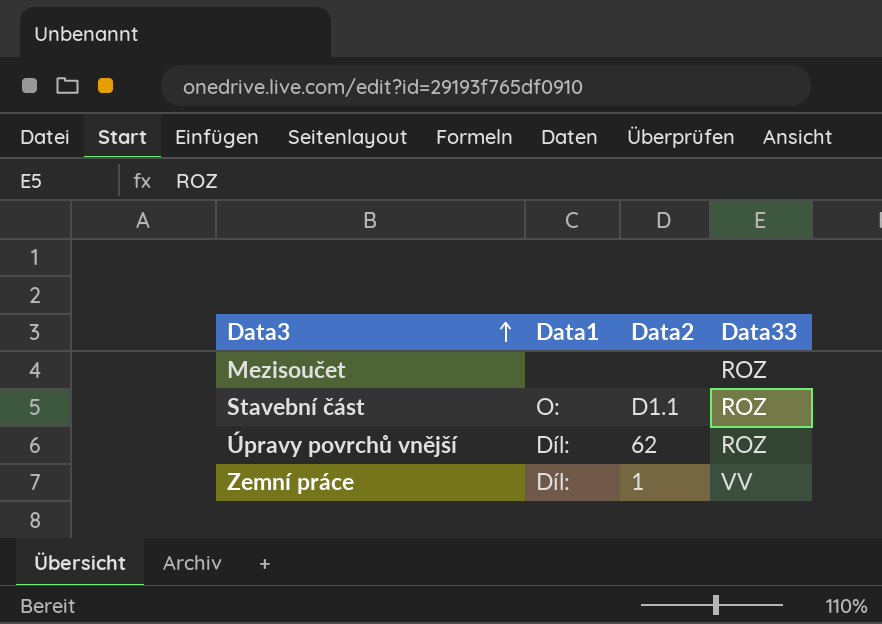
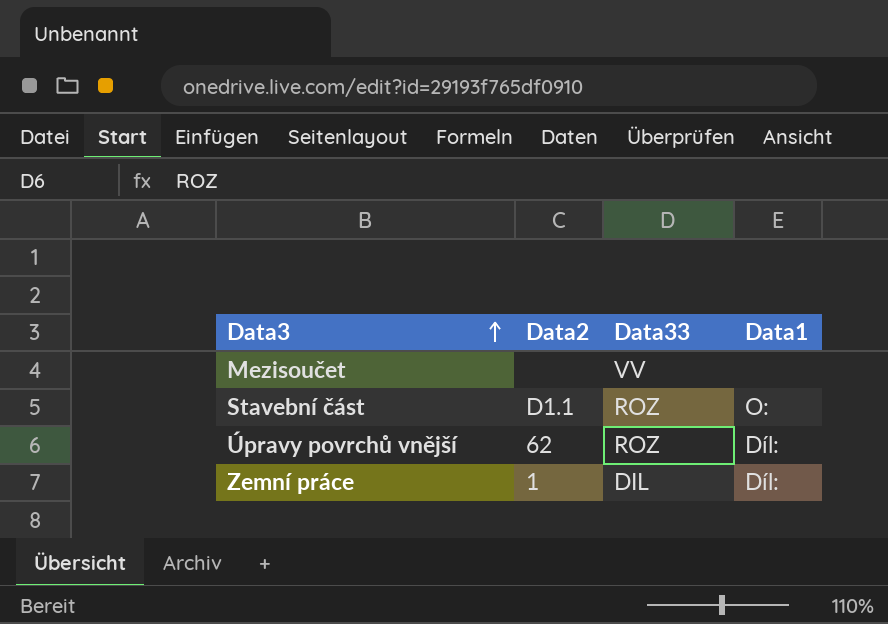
column Data1 | position: 2 -> 4
Mezisoučet | Data33: ROZ -> VV
Zemní práce | Data33: VV -> DIL

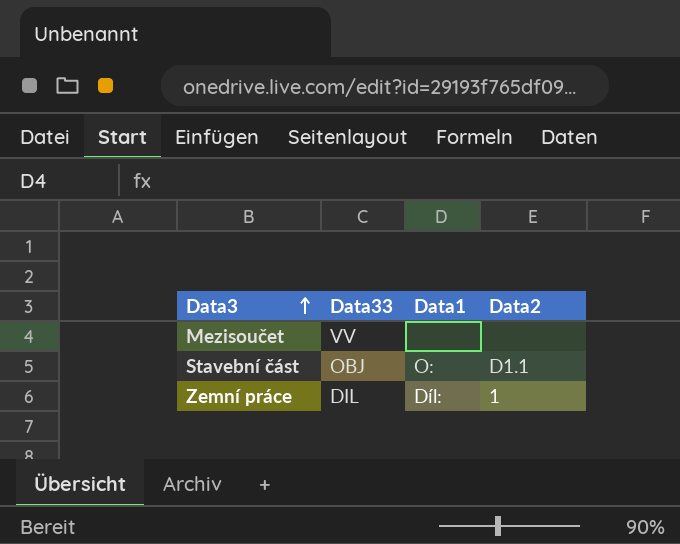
column Data2 | position: 2 -> 4
row Úpravy povrchů vnější: 62 | ROZ | Díl: -> none
Stavební část | Data33: ROZ -> OBJ

